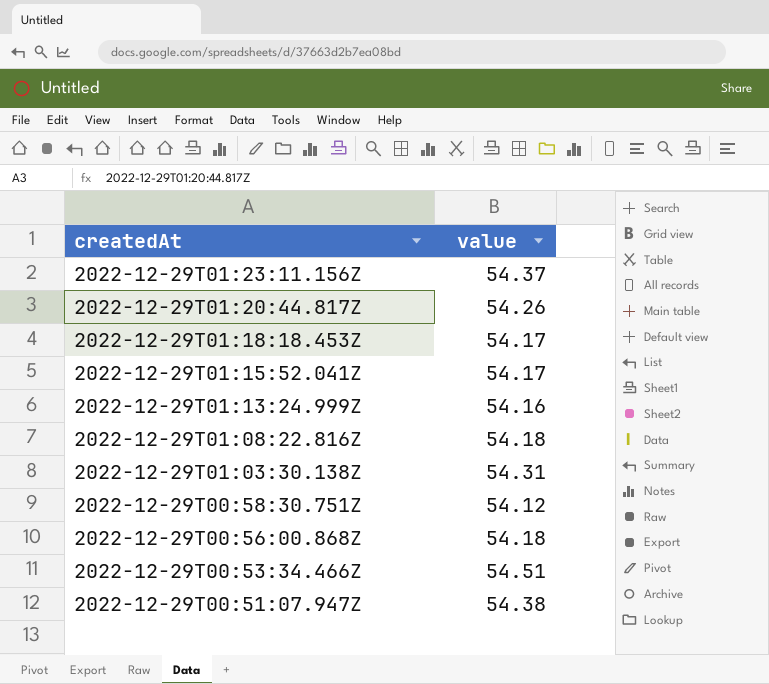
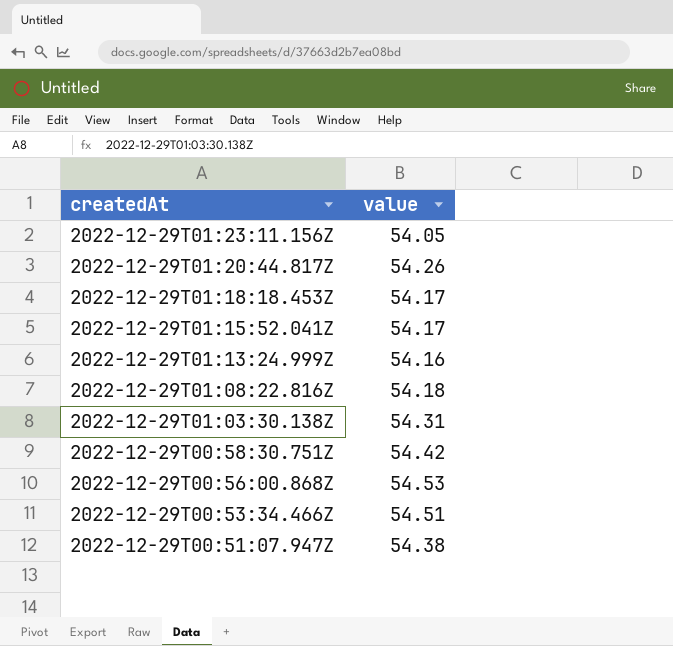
2022-12-29T01:23:11.156Z | value: 54.37 -> 54.05
2022-12-29T00:58:30.751Z | value: 54.12 -> 54.42
2022-12-29T00:56:00.868Z | value: 54.18 -> 54.53

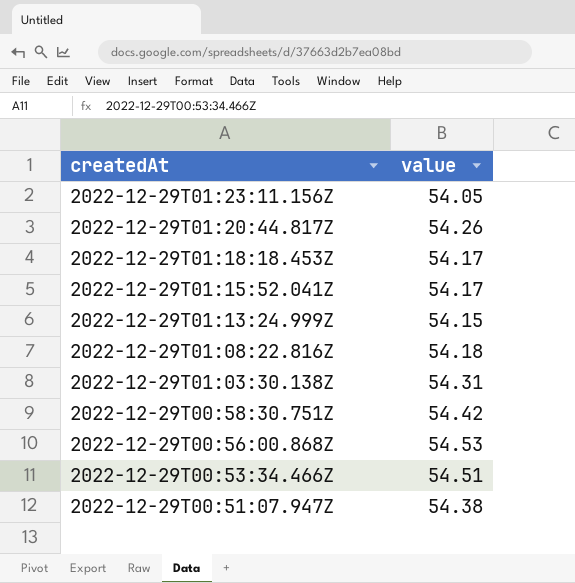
2022-12-29T01:13:24.999Z | value: 54.16 -> 54.15

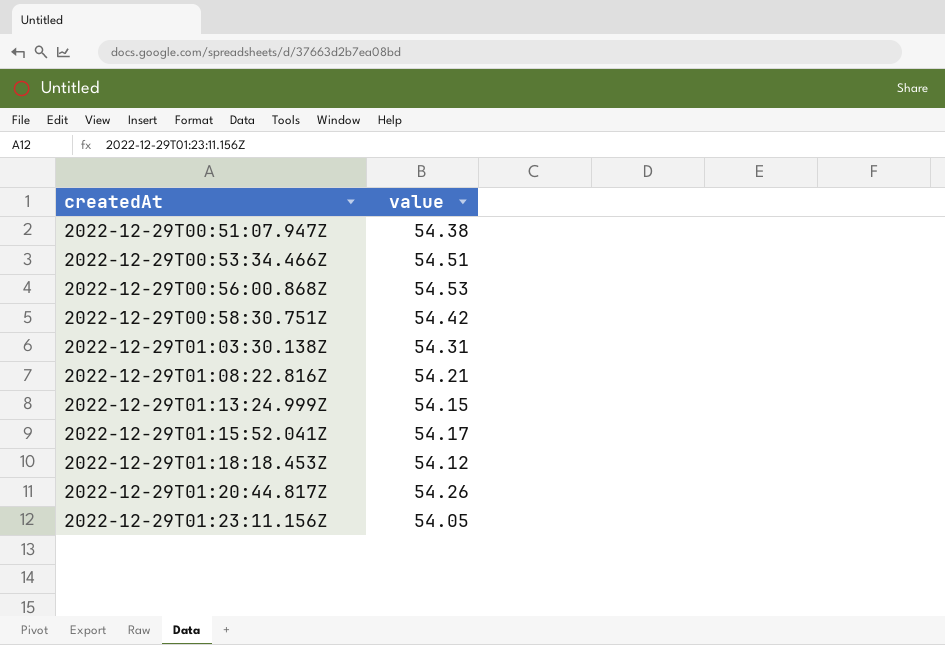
row order: createdAt descending -> createdAt ascending
2022-12-29T01:08:22.816Z | value: 54.18 -> 54.21
2022-12-29T01:18:18.453Z | value: 54.17 -> 54.12

